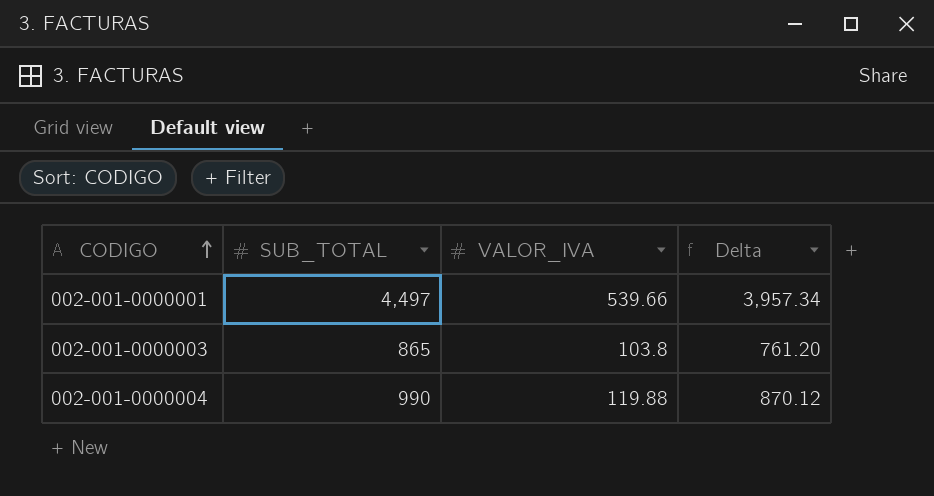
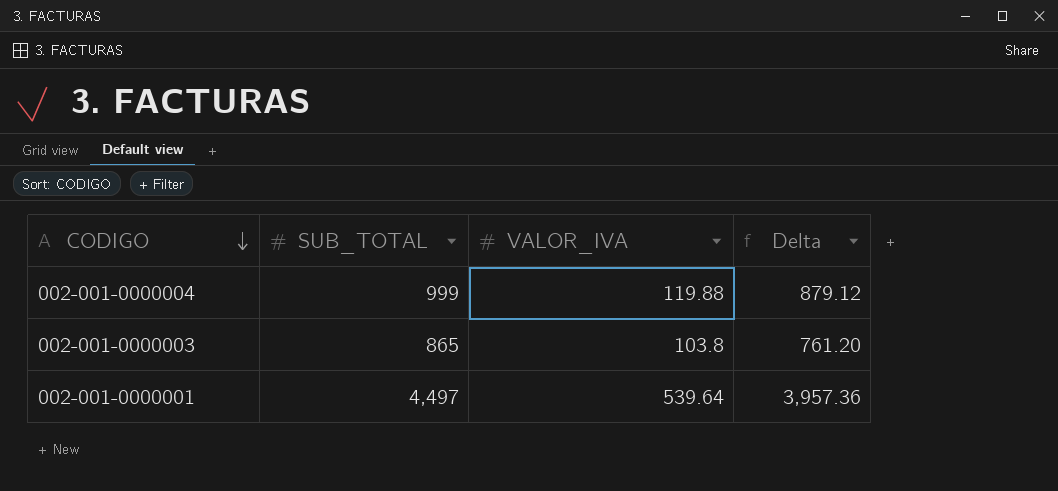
row order: CODIGO ascending -> CODIGO descending
002-001-0000004 | SUB_TOTAL: 990 -> 999
002-001-0000004 | Delta: 870.12 -> 879.12
002-001-0000001 | VALOR_IVA: 539.66 -> 539.64
002-001-0000001 | Delta: 3,957.34 -> 3,957.36

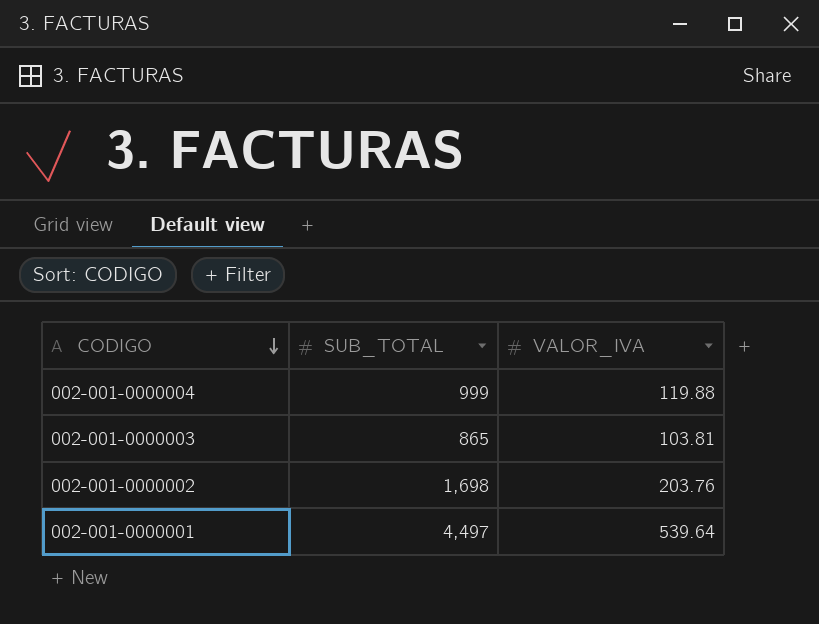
column Delta | formula: [SUB_TOTAL] - [VALOR_IVA] -> none
002-001-0000003 | VALOR_IVA: 103.8 -> 103.81
row 002-001-0000002: none -> 1,698 | 203.76

